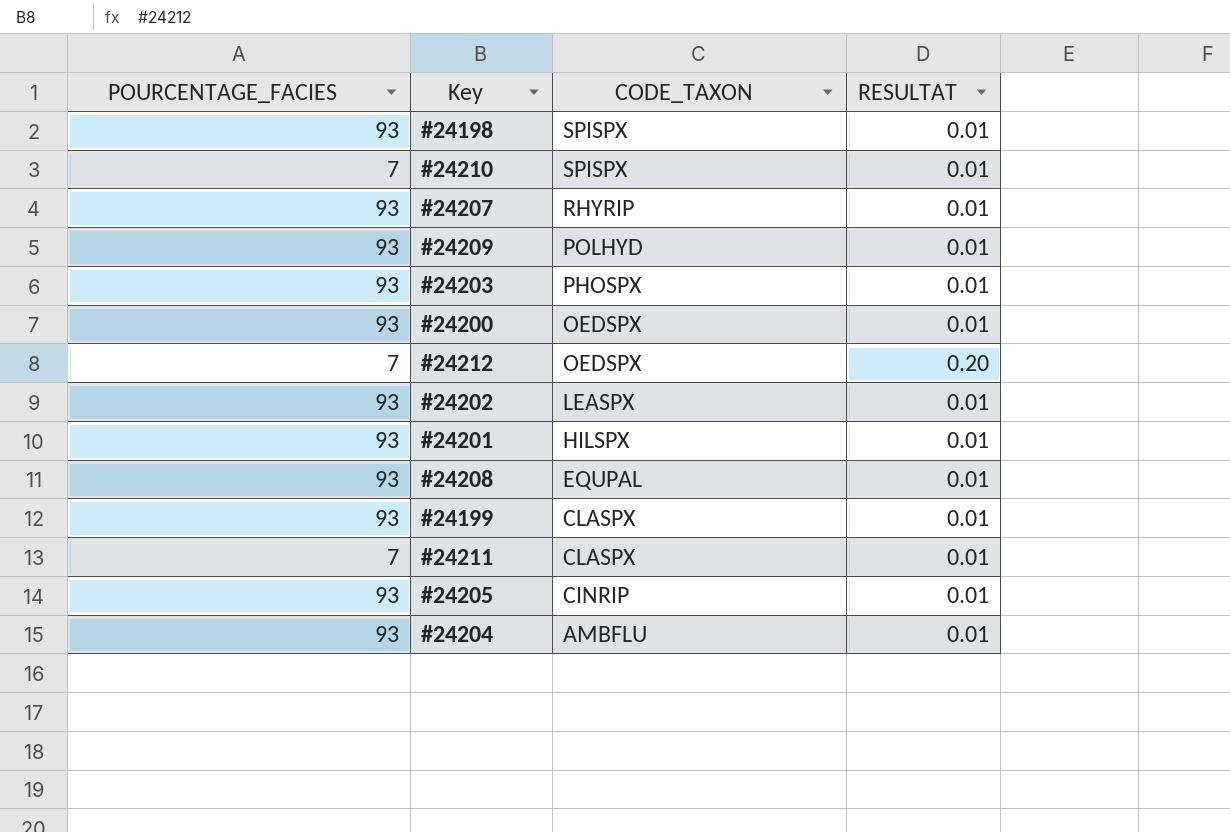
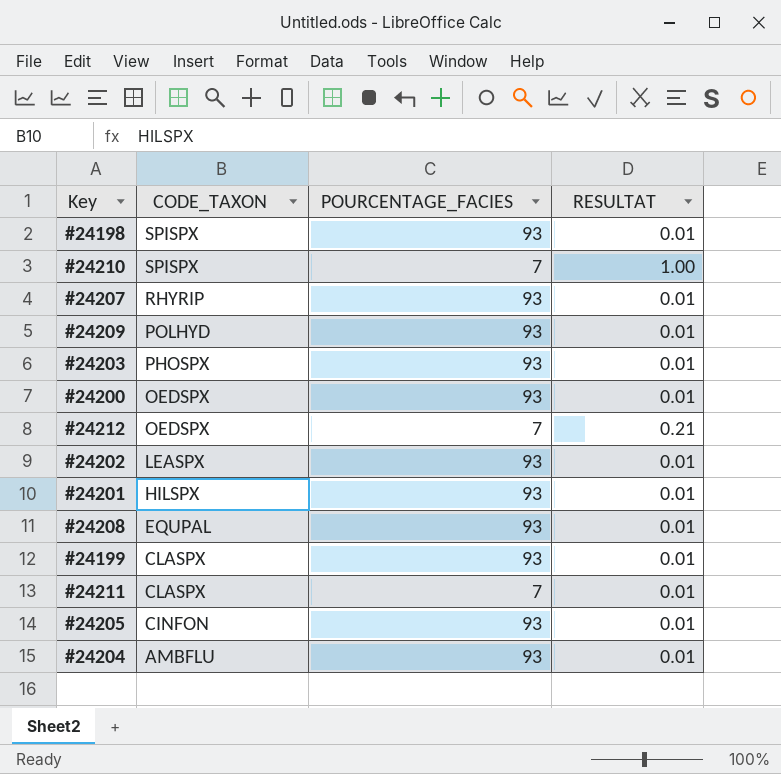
column POURCENTAGE_FACIES | position: 1 -> 3
#24210 | RESULTAT: 0.01 -> 1.00
#24212 | RESULTAT: 0.20 -> 0.21
#24205 | CODE_TAXON: CINRIP -> CINFON

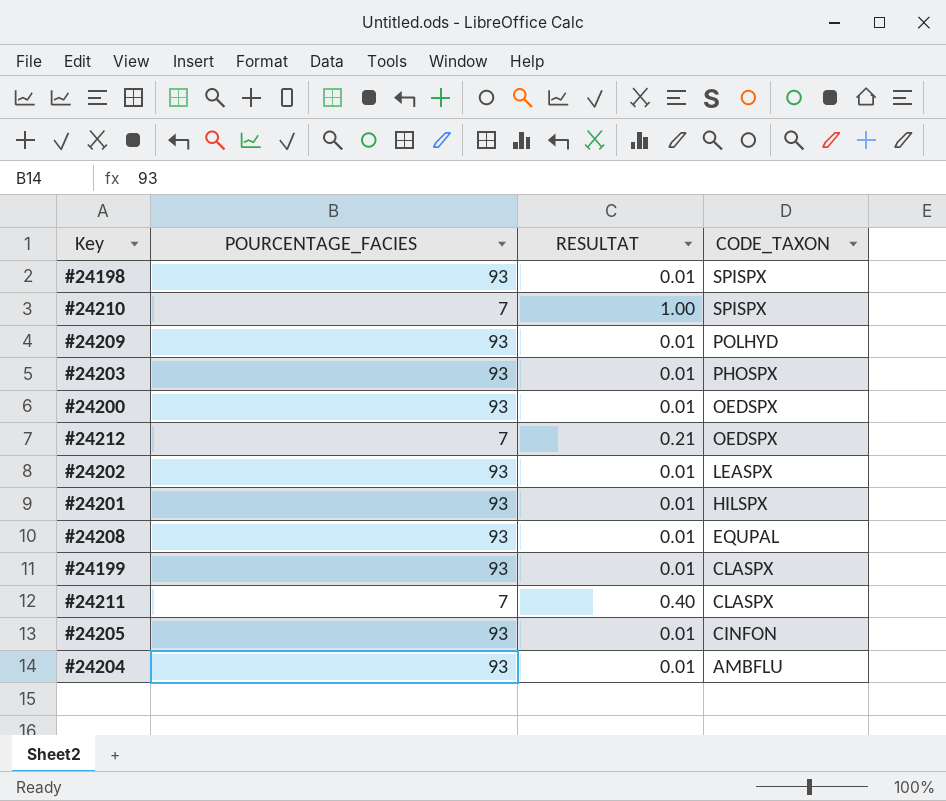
column CODE_TAXON | position: 2 -> 4
row #24207: RHYRIP | 93 | 0.01 -> none
#24211 | RESULTAT: 0.01 -> 0.40

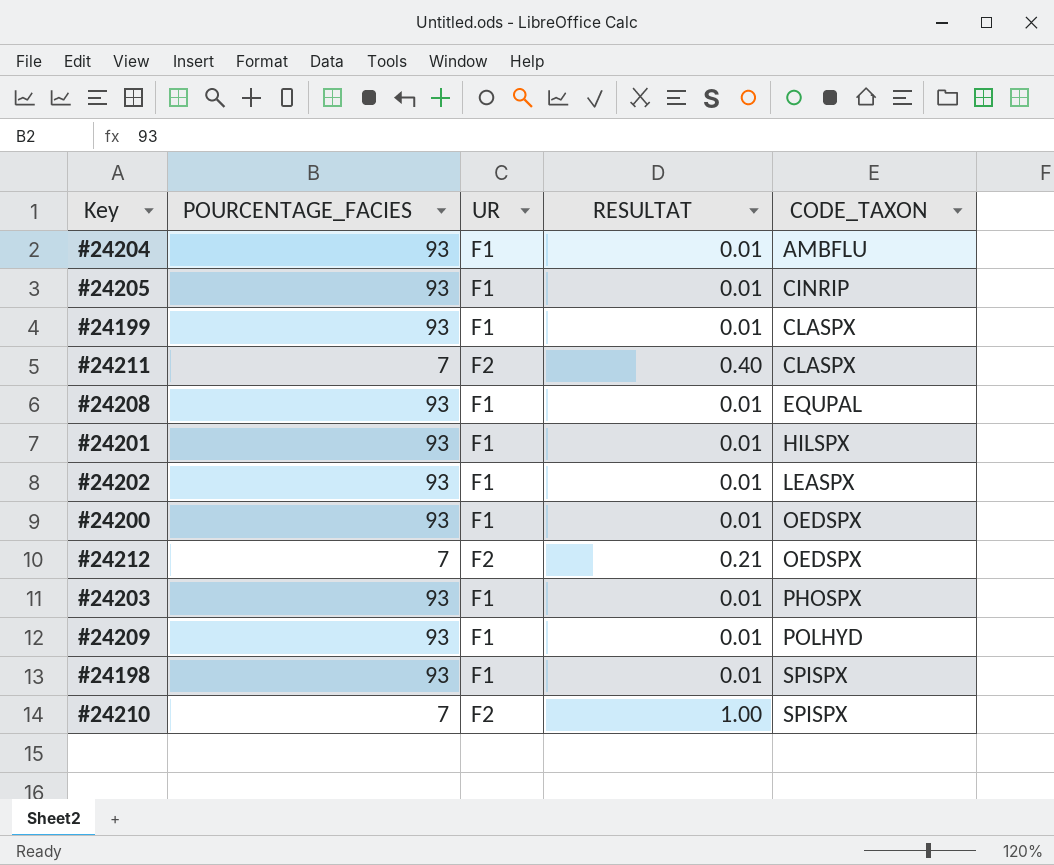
row order: CODE_TAXON descending -> CODE_TAXON ascending
column UR | position: none -> 3
#24205 | CODE_TAXON: CINFON -> CINRIP

